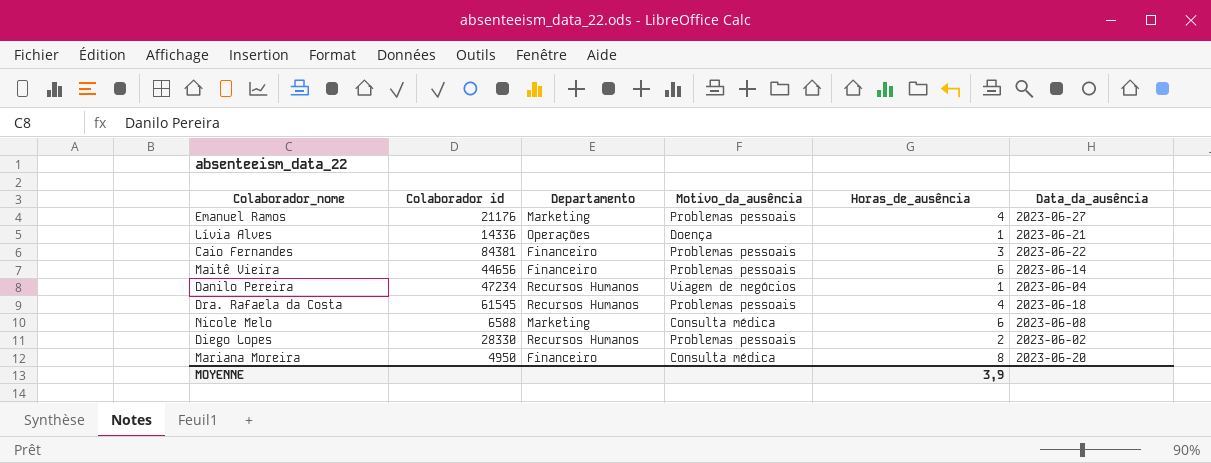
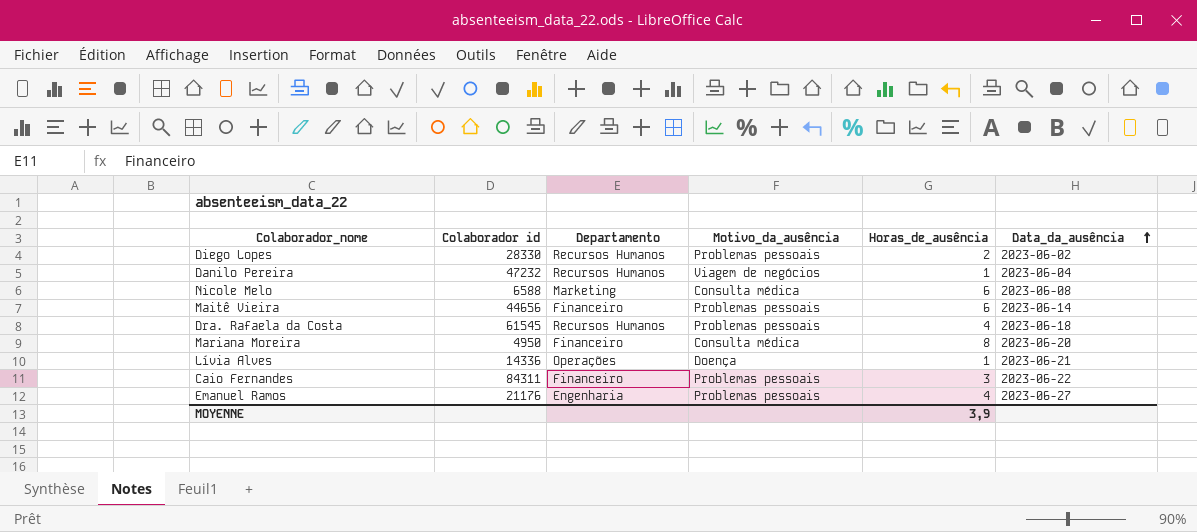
row order: none -> Data_da_ausência ascending
Danilo Pereira | Colaborador id: 47234 -> 47232
Caio Fernandes | Colaborador id: 84381 -> 84311
Emanuel Ramos | Departamento: Marketing -> Engenharia

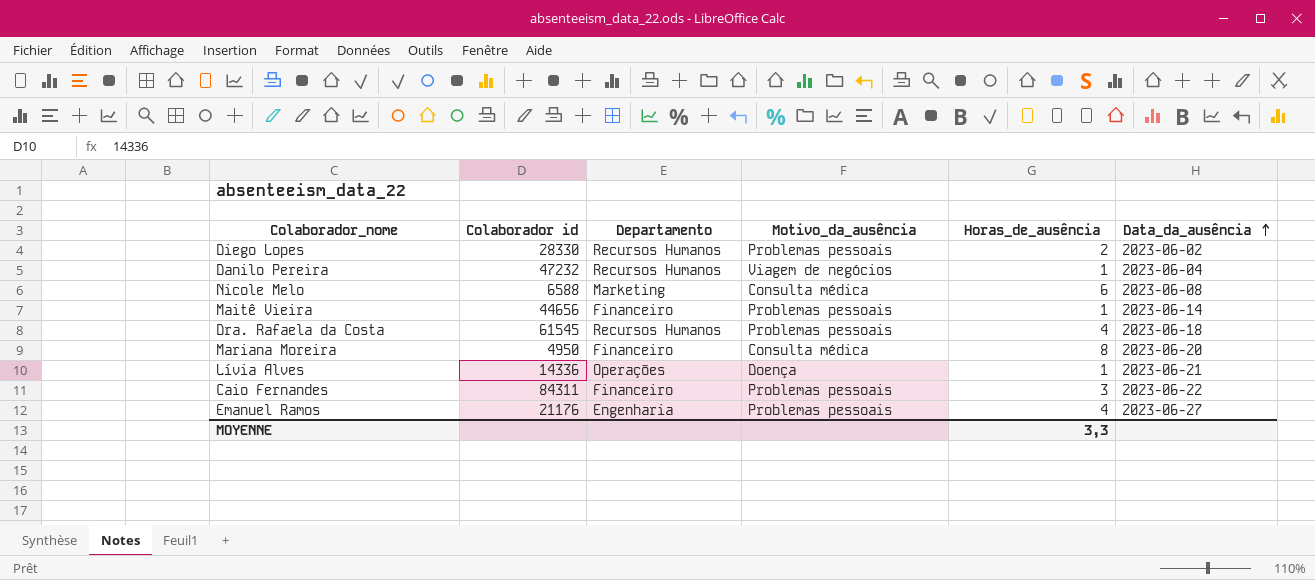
Maitê Vieira | Horas_de_ausência: 6 -> 1
MOYENNE | Horas_de_ausência: 3,9 -> 3,3

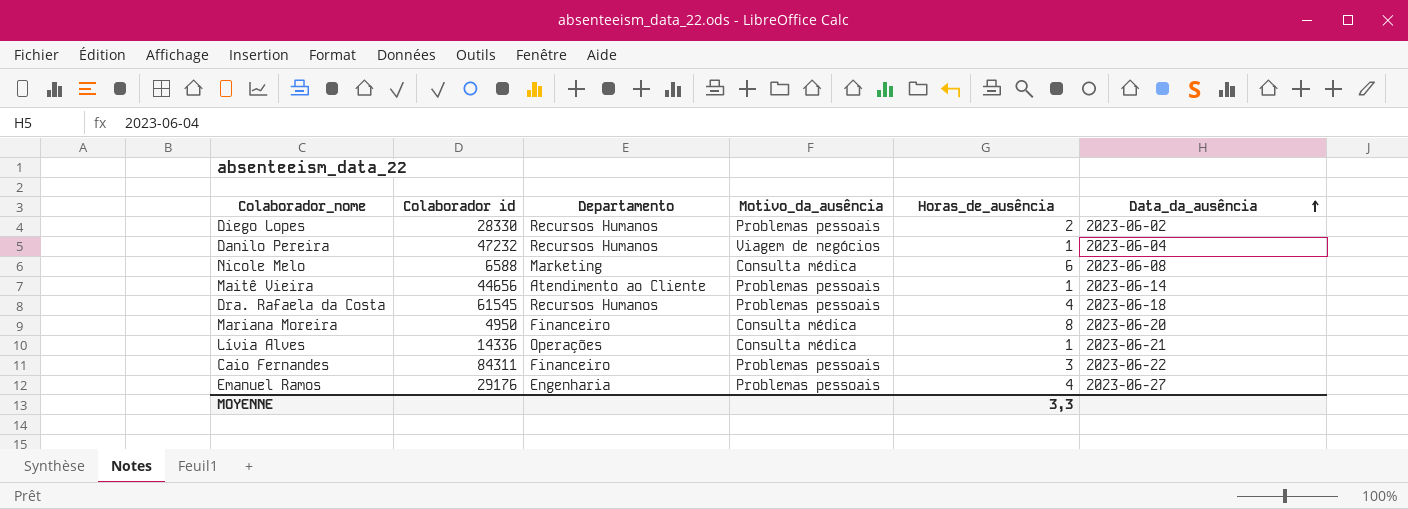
Maitê Vieira | Departamento: Financeiro -> Atendimento ao Cliente
Lívia Alves | Motivo_da_ausência: Doença -> Consulta médica
Emanuel Ramos | Colaborador id: 21176 -> 29176

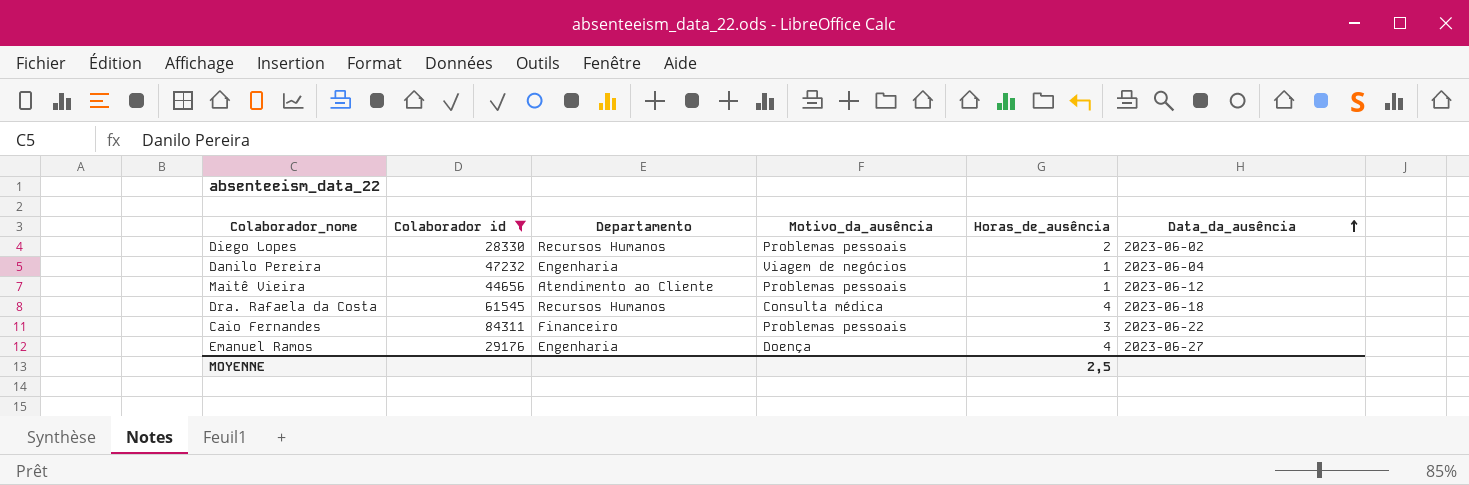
filter: none -> Colaborador id >= 28330
Danilo Pereira | Departamento: Recursos Humanos -> Engenharia
Maitê Vieira | Data_da_ausência: 2023-06-14 -> 2023-06-12
Dra. Rafaela da Costa | Motivo_da_ausência: Problemas pessoais -> Consulta médica
Emanuel Ramos | Motivo_da_ausência: Problemas pessoais -> Doença
MOYENNE | Horas_de_ausência: 3,3 -> 2,5

